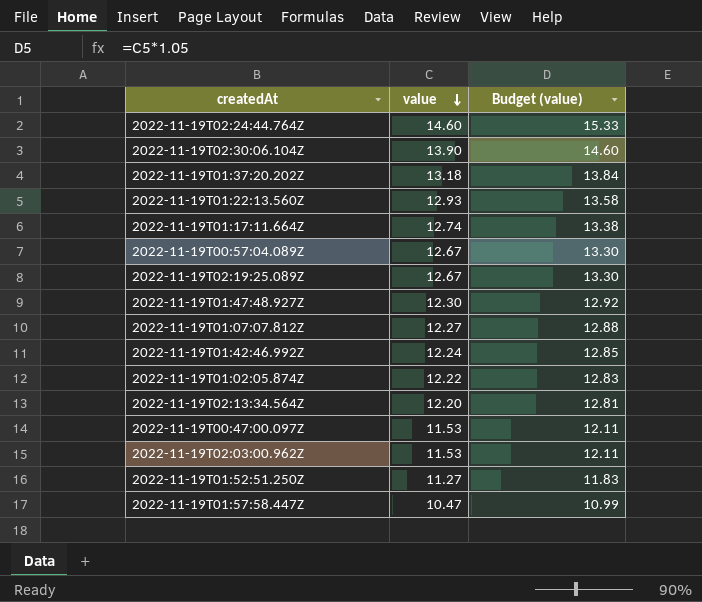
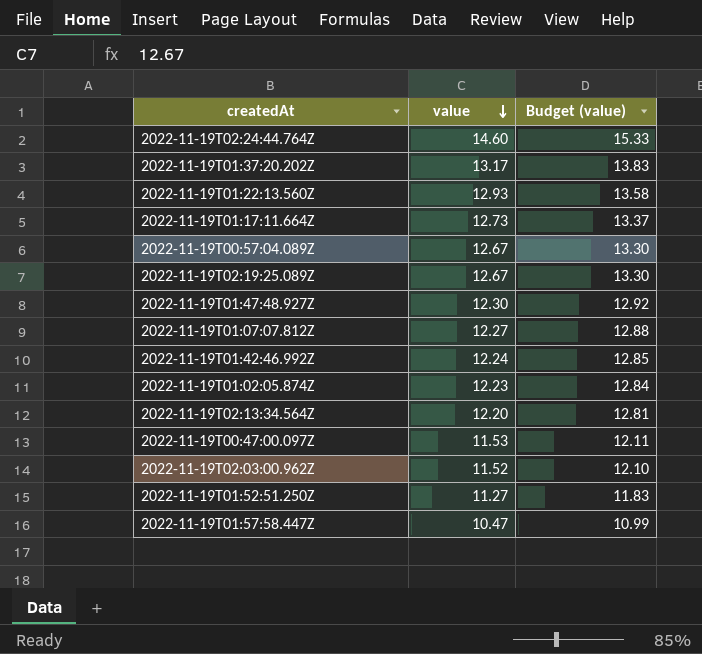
row 2022-11-19T02:30:06.104Z: 13.90 | 14.60 -> none
2022-11-19T01:37:20.202Z | value: 13.18 -> 13.17
2022-11-19T01:37:20.202Z | Budget (value): 13.84 -> 13.83
2022-11-19T01:17:11.664Z | value: 12.74 -> 12.73
2022-11-19T01:17:11.664Z | Budget (value): 13.38 -> 13.37
2022-11-19T01:02:05.874Z | value: 12.22 -> 12.23
2022-11-19T01:02:05.874Z | Budget (value): 12.83 -> 12.84
2022-11-19T02:03:00.962Z | value: 11.53 -> 11.52
2022-11-19T02:03:00.962Z | Budget (value): 12.11 -> 12.10

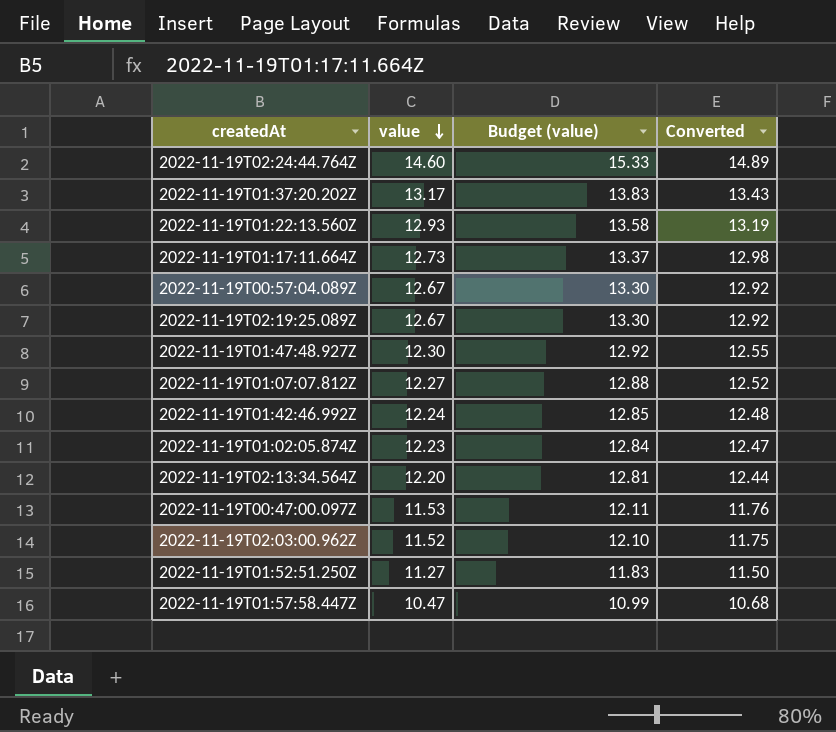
column Converted | formula: none -> [value] * 1.02

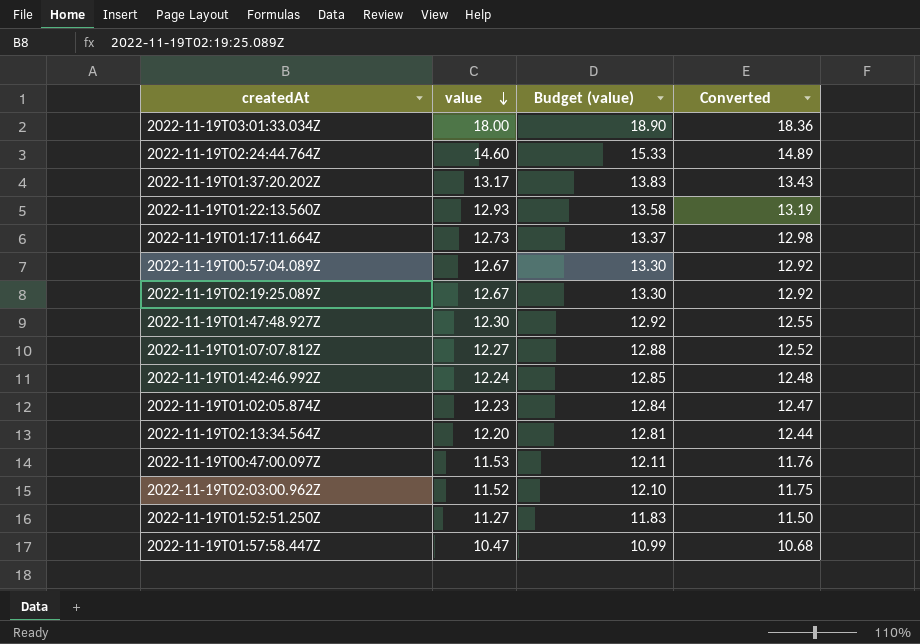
row 2022-11-19T03:01:33.034Z: none -> 18.00 | 18.90 | 18.36

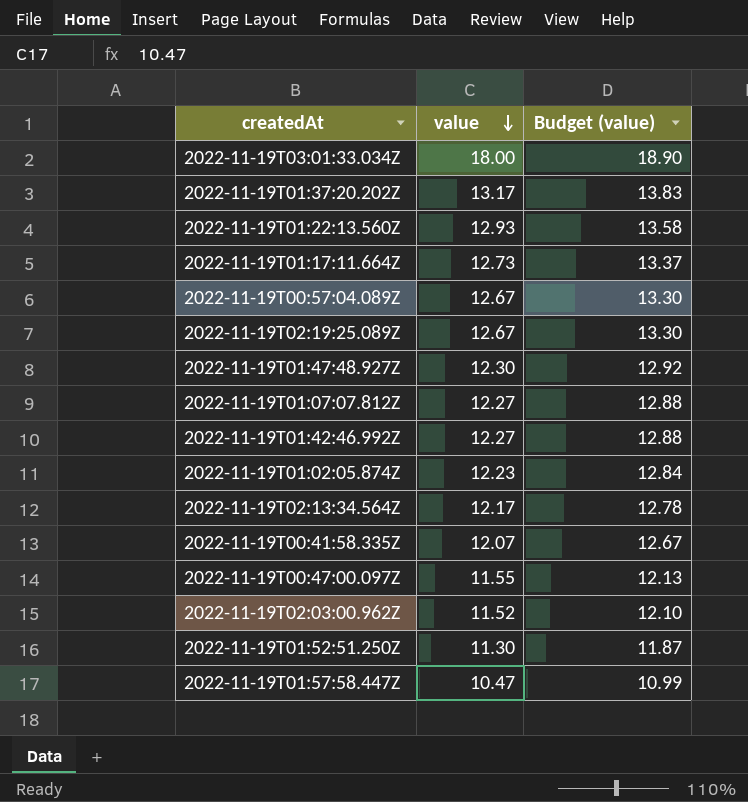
column Converted | formula: [value] * 1.02 -> none
row 2022-11-19T02:24:44.764Z: 14.60 | 15.33 | 14.89 -> none
2022-11-19T01:42:46.992Z | value: 12.24 -> 12.27
2022-11-19T01:42:46.992Z | Budget (value): 12.85 -> 12.88
2022-11-19T02:13:34.564Z | value: 12.20 -> 12.17
2022-11-19T02:13:34.564Z | Budget (value): 12.81 -> 12.78
row 2022-11-19T00:41:58.335Z: none -> 12.07 | 12.67
2022-11-19T00:47:00.097Z | value: 11.53 -> 11.55
2022-11-19T00:47:00.097Z | Budget (value): 12.11 -> 12.13
2022-11-19T01:52:51.250Z | value: 11.27 -> 11.30
2022-11-19T01:52:51.250Z | Budget (value): 11.83 -> 11.87

